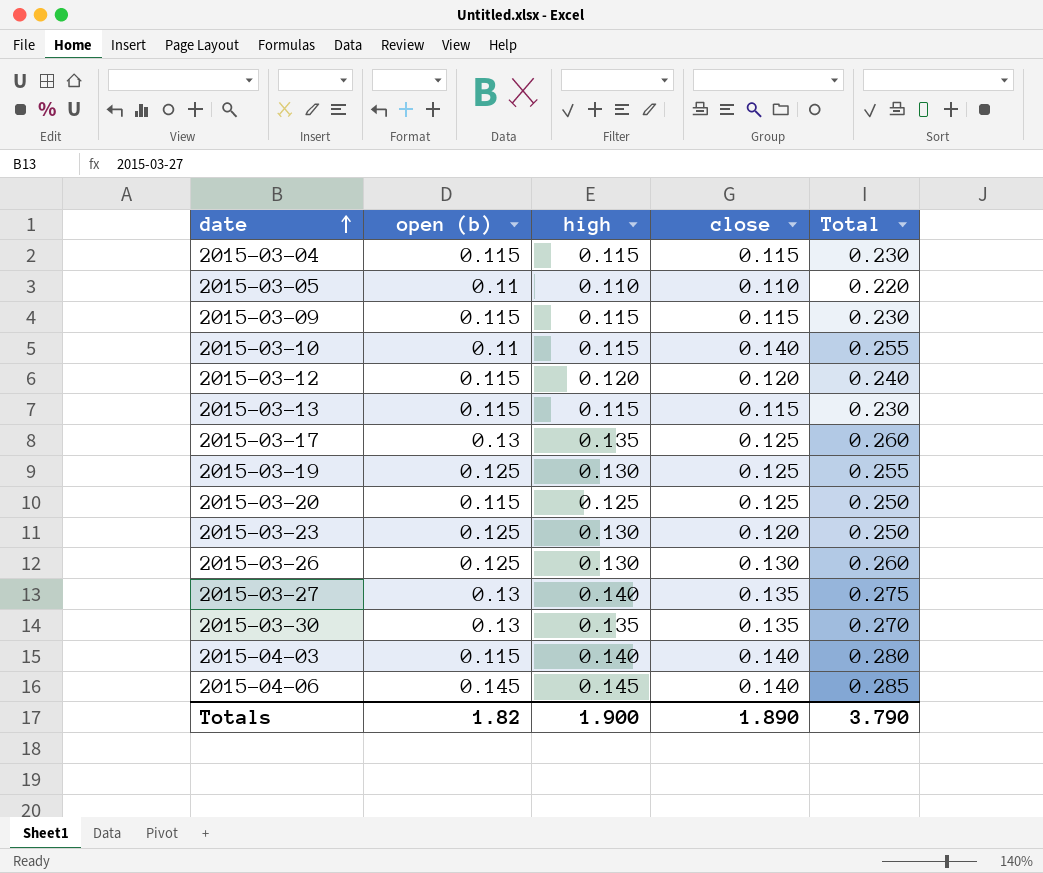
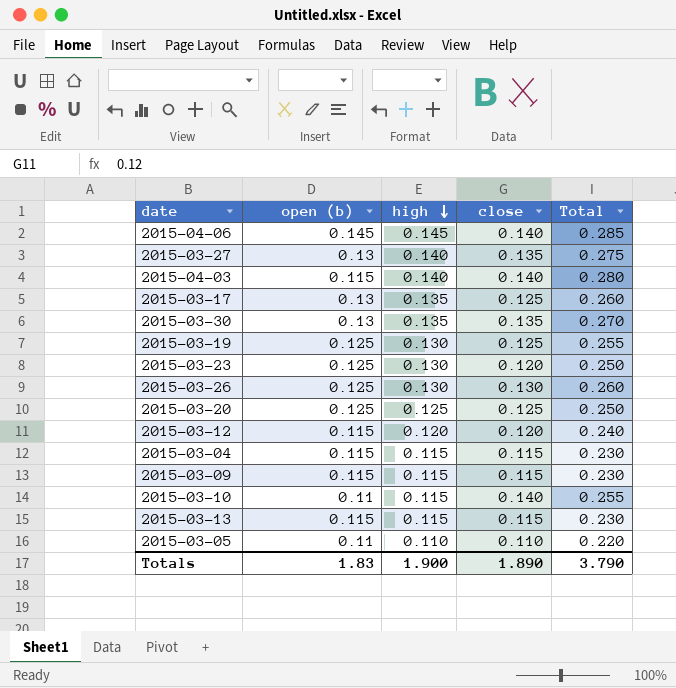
row order: date ascending -> high descending
2015-03-20 | open (b): 0.115 -> 0.125
Totals | open (b): 1.82 -> 1.83

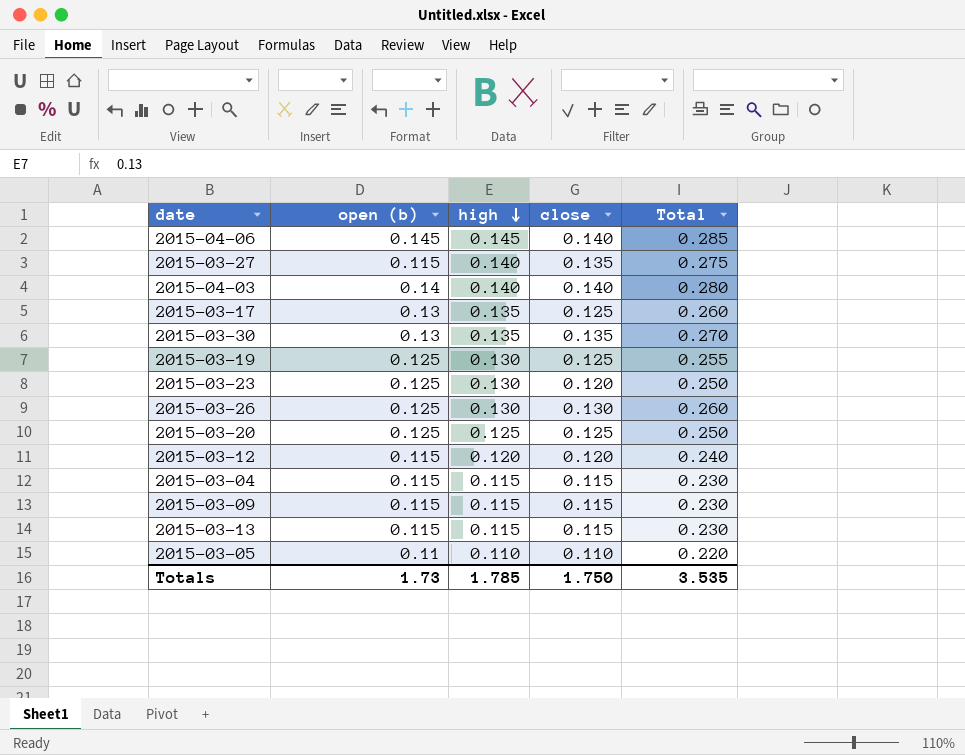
row 2015-03-10: 0.11 | 0.115 | 0.140 | 0.255 -> none
2015-03-27 | open (b): 0.13 -> 0.115
2015-04-03 | open (b): 0.115 -> 0.14
Totals | open (b): 1.83 -> 1.73
Totals | high: 1.900 -> 1.785
Totals | close: 1.890 -> 1.750
Totals | Total: 3.790 -> 3.535

